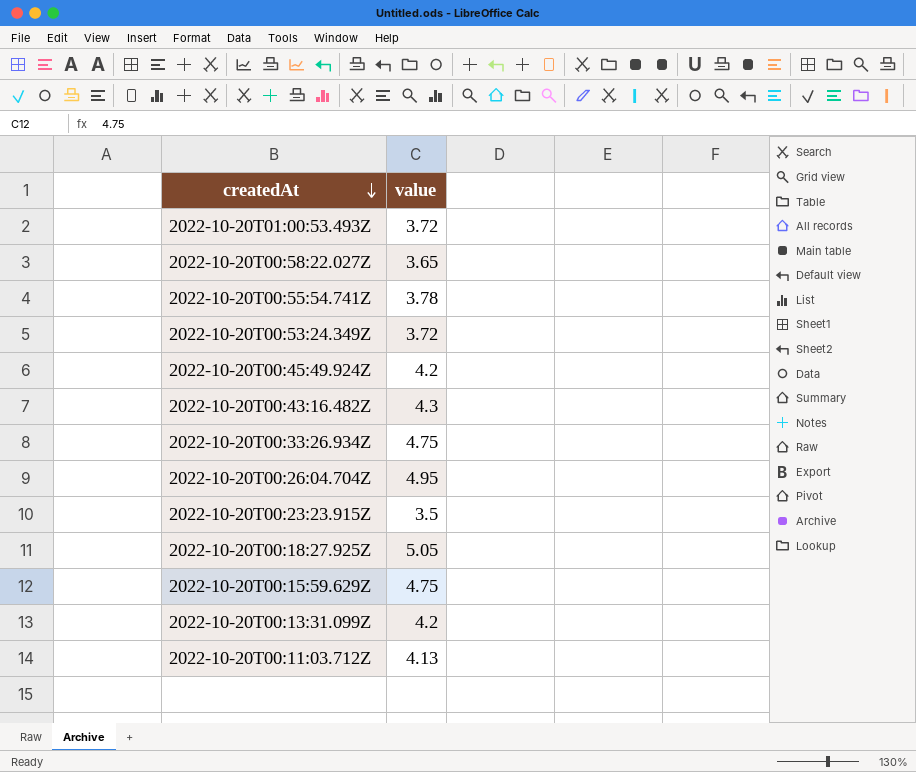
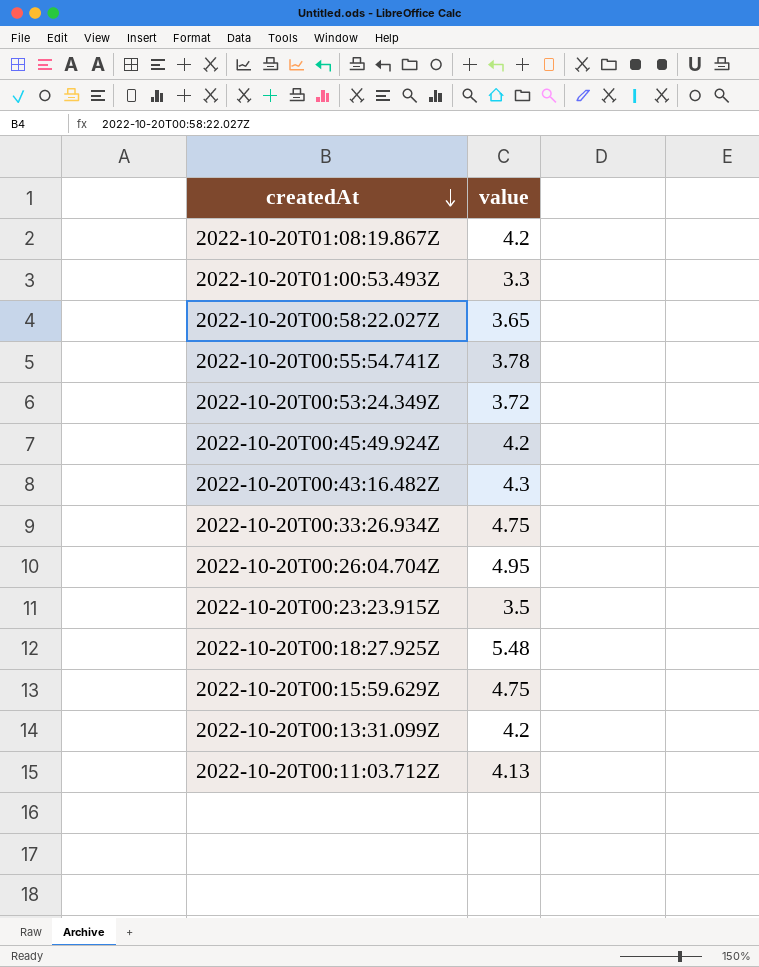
row 2022-10-20T01:08:19.867Z: none -> 4.2
2022-10-20T01:00:53.493Z | value: 3.72 -> 3.3
2022-10-20T00:18:27.925Z | value: 5.05 -> 5.48

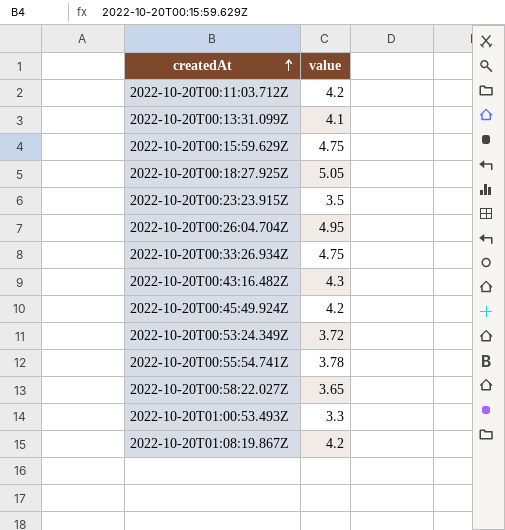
row order: createdAt descending -> createdAt ascending
2022-10-20T00:11:03.712Z | value: 4.13 -> 4.2
2022-10-20T00:13:31.099Z | value: 4.2 -> 4.1
2022-10-20T00:18:27.925Z | value: 5.48 -> 5.05

